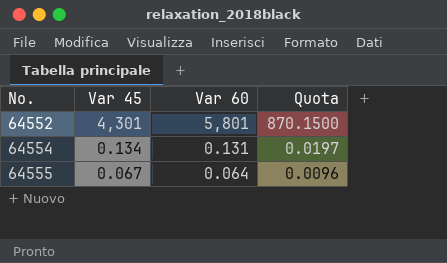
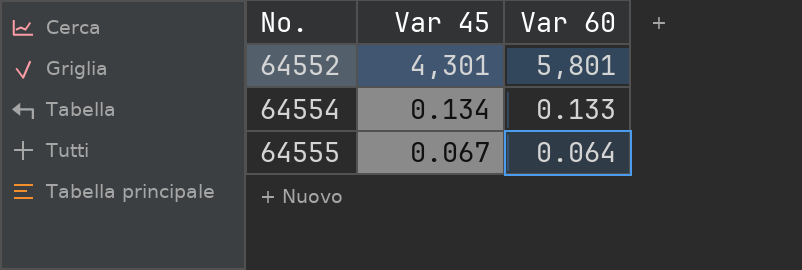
column Quota | formula: [Var 60] * 0.15 -> none
64554 | Var 60: 0.131 -> 0.133

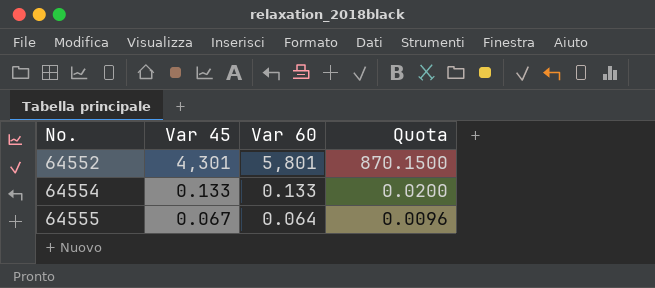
column Quota | formula: none -> [Var 60] * 0.15
64554 | Var 45: 0.134 -> 0.133

